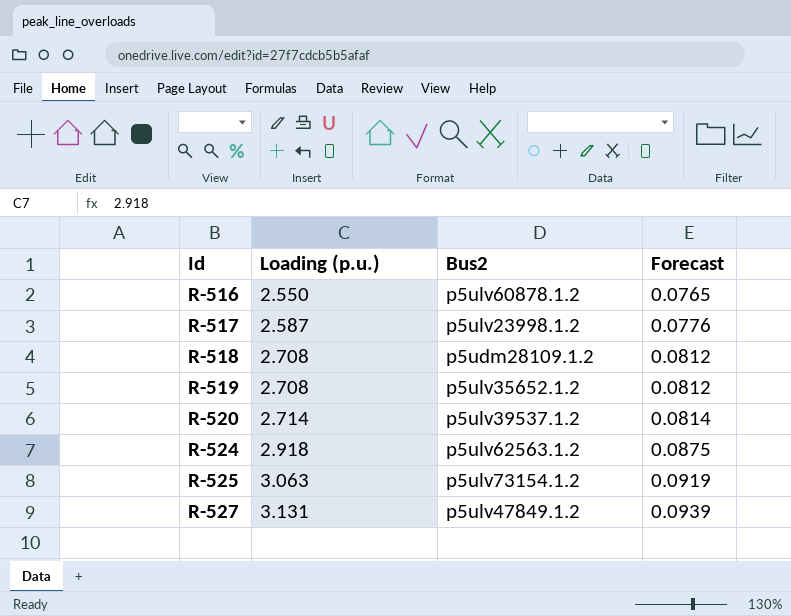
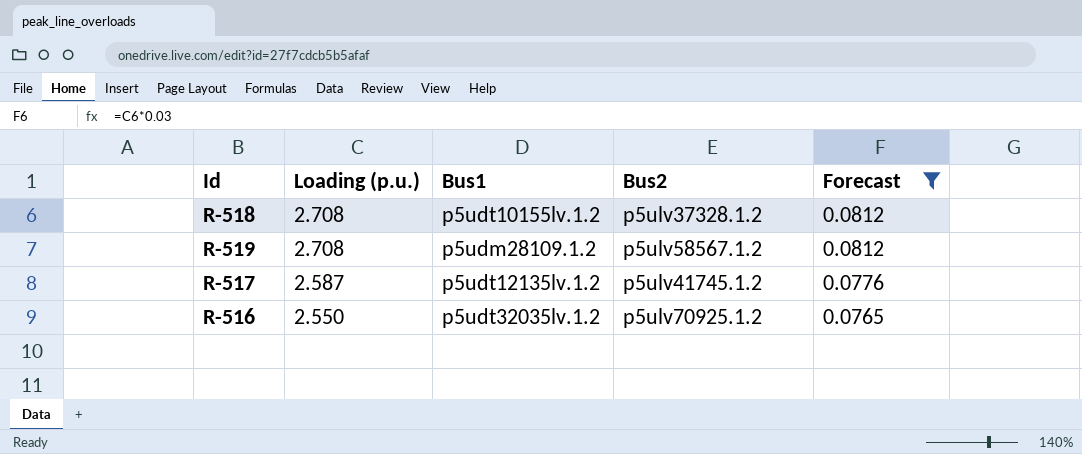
filter: none -> Forecast <= 0.0812
row order: Id ascending -> Loading (p.u.) descending
column Bus1 | position: none -> 3
R-518 | Bus2: p5udm28109.1.2 -> p5ulv37328.1.2
R-519 | Bus2: p5ulv35652.1.2 -> p5ulv58567.1.2
R-517 | Bus2: p5ulv23998.1.2 -> p5ulv41745.1.2
R-516 | Bus2: p5ulv60878.1.2 -> p5ulv70925.1.2

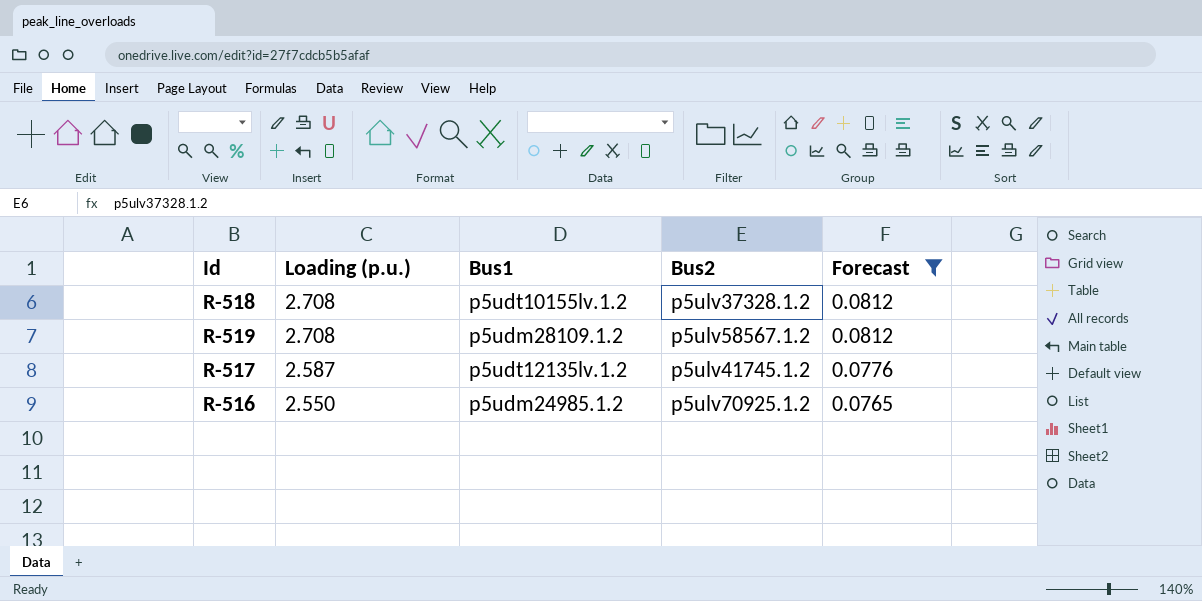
R-516 | Bus1: p5udt32035lv.1.2 -> p5udm24985.1.2

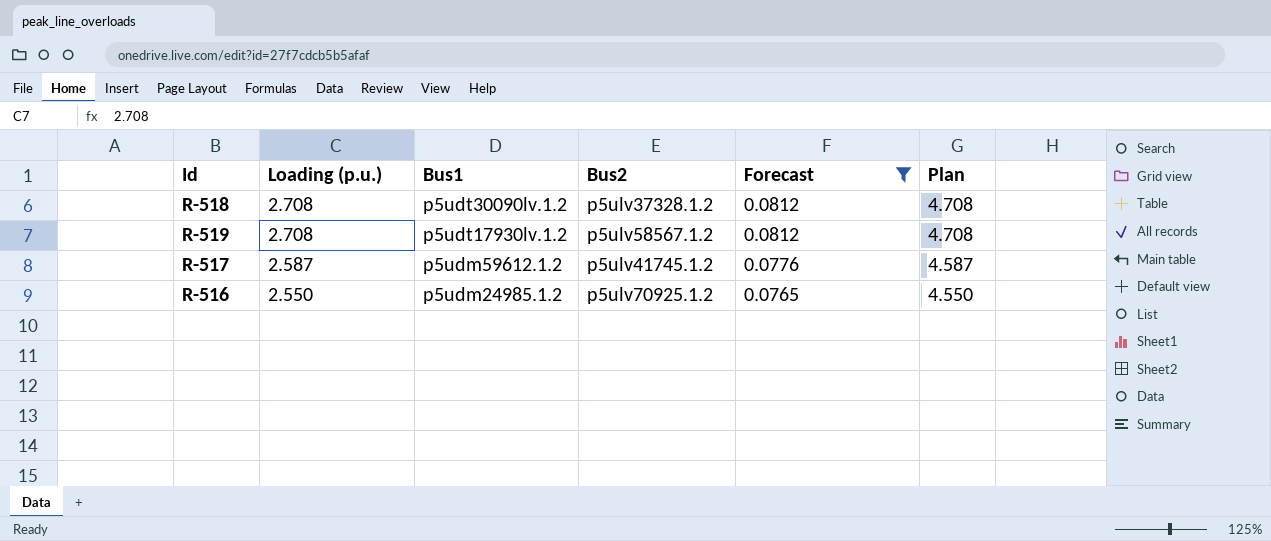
column Plan | formula: none -> [Loading (p.u.)] + 2
R-518 | Bus1: p5udt10155lv.1.2 -> p5udt30090lv.1.2
R-519 | Bus1: p5udm28109.1.2 -> p5udt17930lv.1.2
R-517 | Bus1: p5udt12135lv.1.2 -> p5udm59612.1.2

